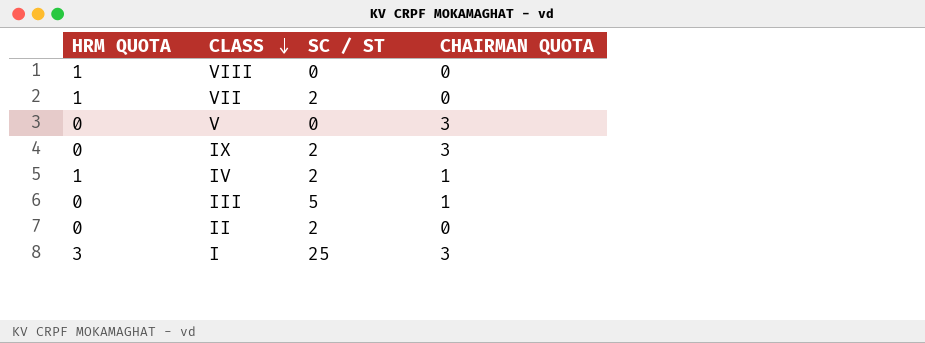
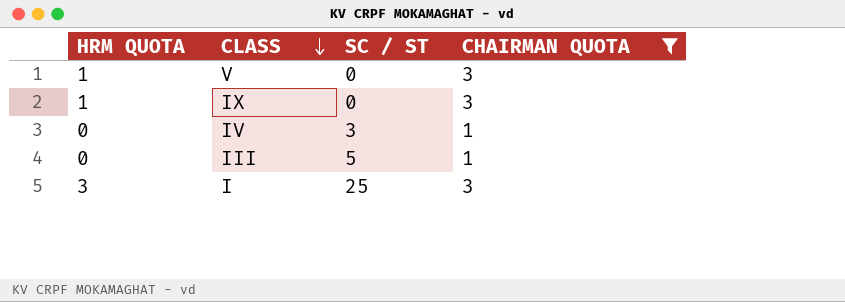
filter: none -> CHAIRMAN QUOTA != 0
V | HRM QUOTA: 0 -> 1
IX | HRM QUOTA: 0 -> 1
IX | SC / ST: 2 -> 0
IV | HRM QUOTA: 1 -> 0
IV | SC / ST: 2 -> 3

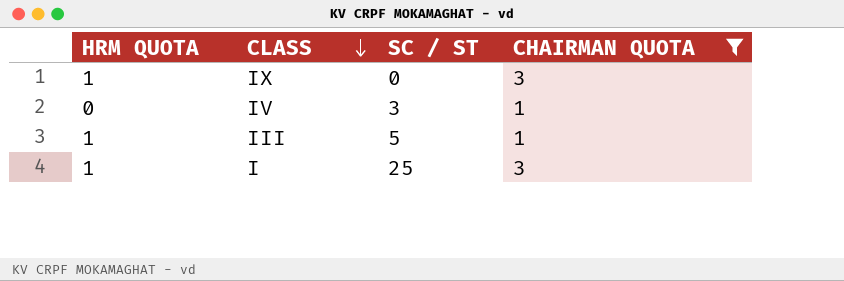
row V: 1 | 0 | 3 -> none
III | HRM QUOTA: 0 -> 1
I | HRM QUOTA: 3 -> 1

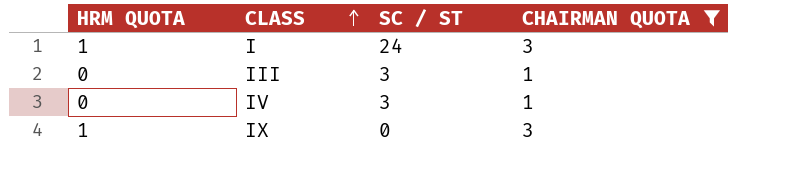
row order: CLASS descending -> CLASS ascending
I | SC / ST: 25 -> 24
III | HRM QUOTA: 1 -> 0
III | SC / ST: 5 -> 3

